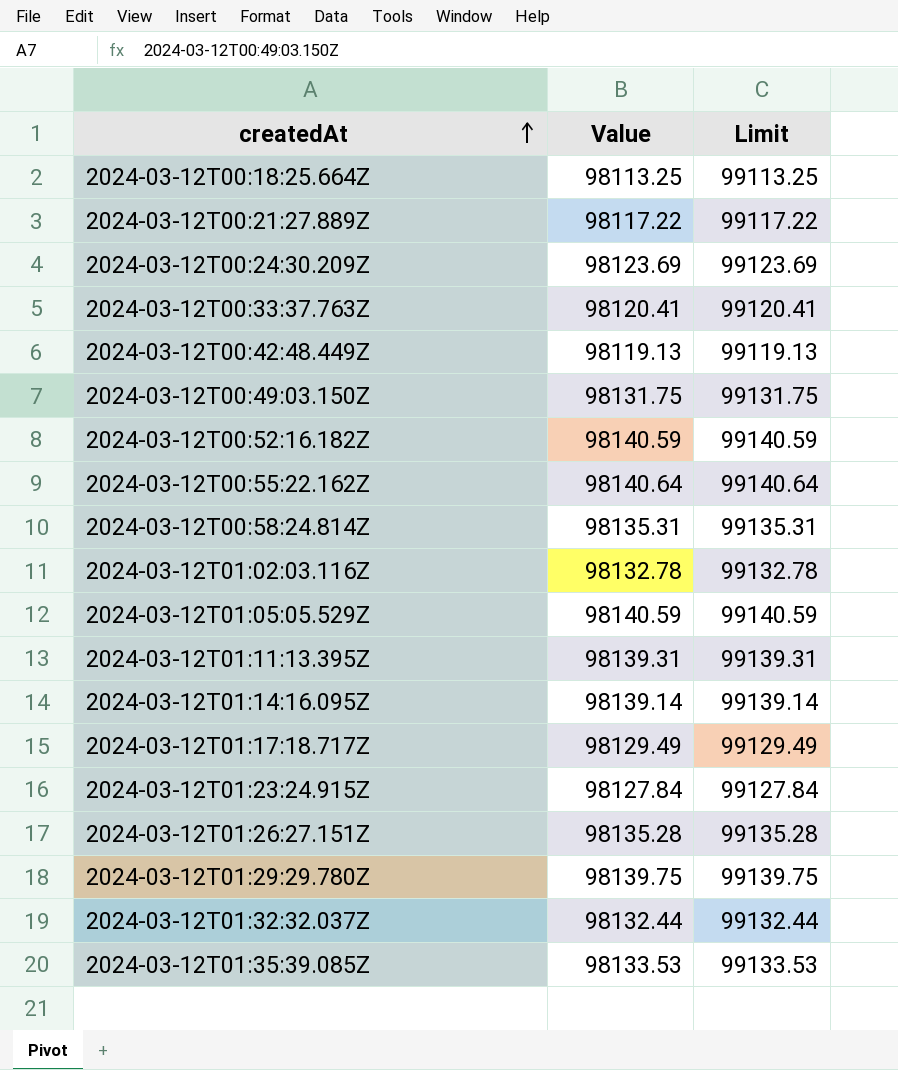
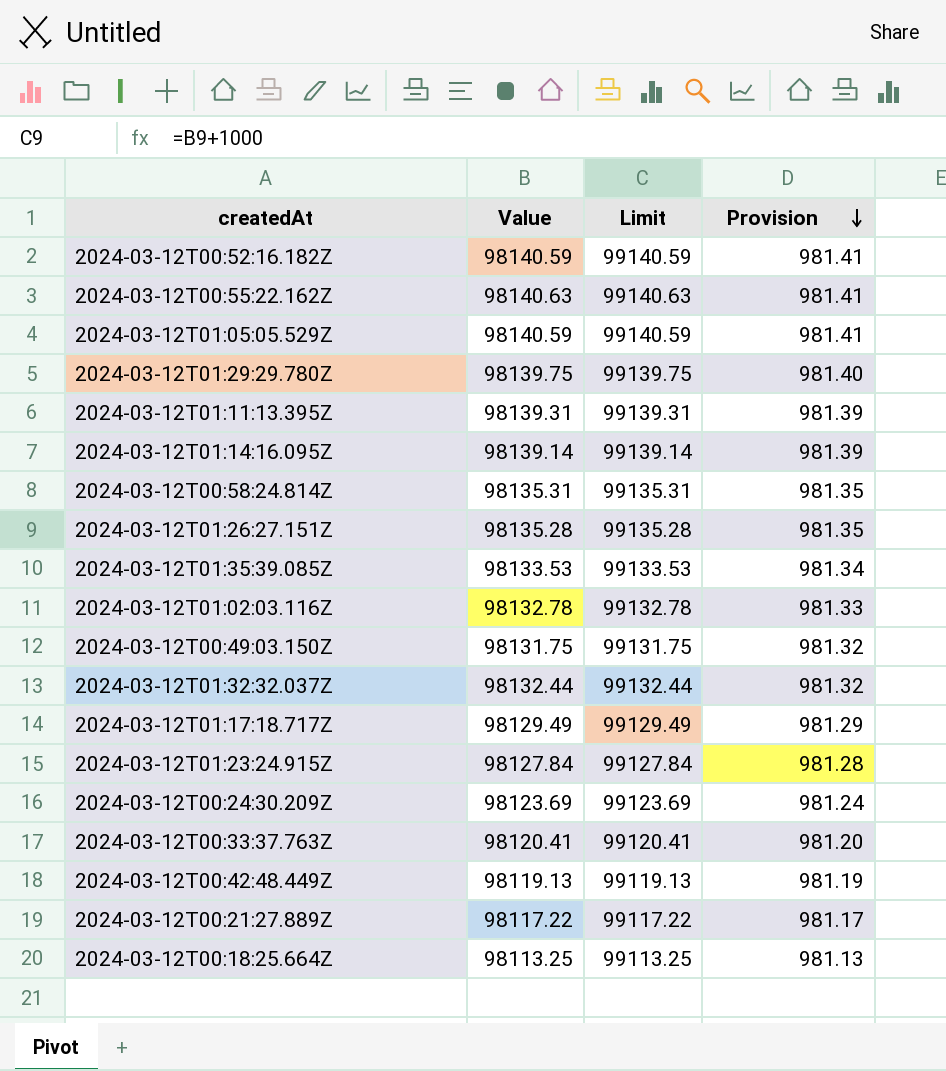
row order: createdAt ascending -> Provision descending
column Provision | formula: none -> [Value] * 0.01
2024-03-12T00:55:22.162Z | Value: 98140.64 -> 98140.63
2024-03-12T00:55:22.162Z | Limit: 99140.64 -> 99140.63

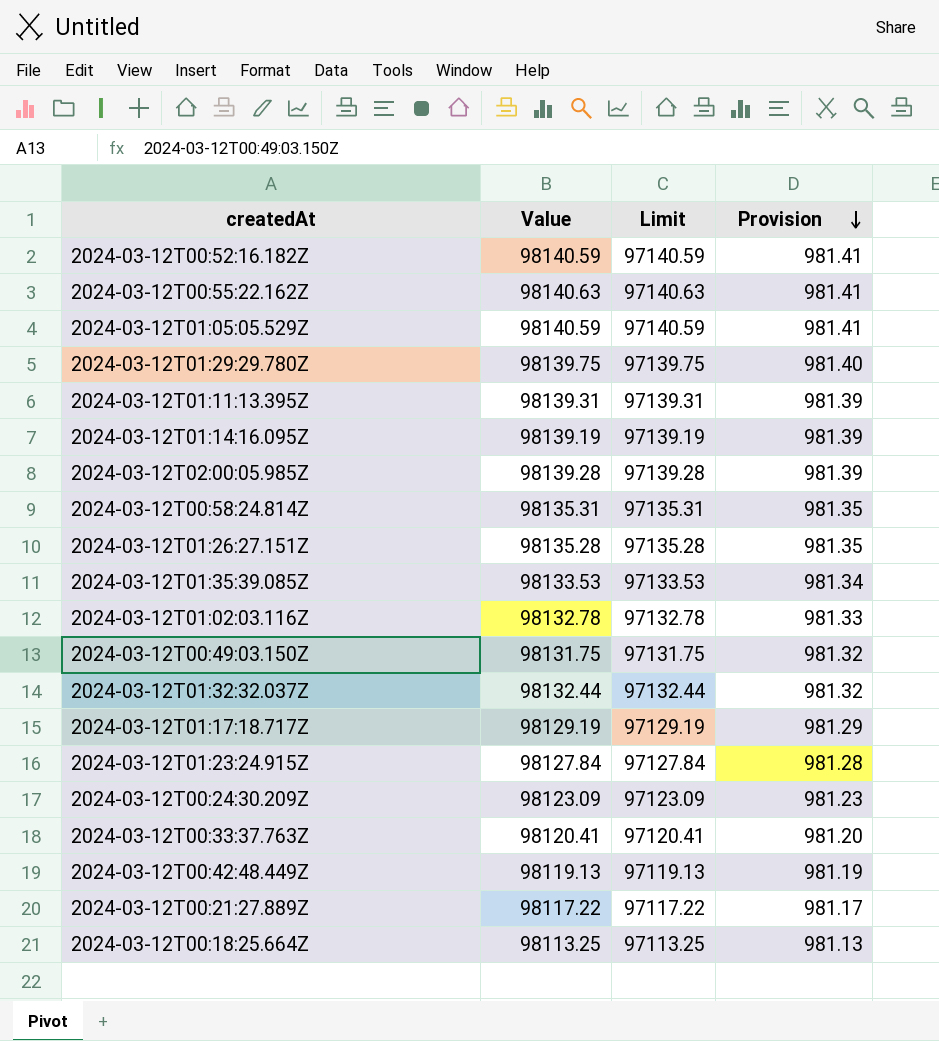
column Limit | formula: [Value] + 1000 -> [Value] - 1000
2024-03-12T01:14:16.095Z | Value: 98139.14 -> 98139.19
row 2024-03-12T02:00:05.985Z: none -> 98139.28 | 97139.28 | 981.39
2024-03-12T01:17:18.717Z | Value: 98129.49 -> 98129.19
2024-03-12T00:24:30.209Z | Value: 98123.69 -> 98123.09
2024-03-12T00:24:30.209Z | Provision: 981.24 -> 981.23

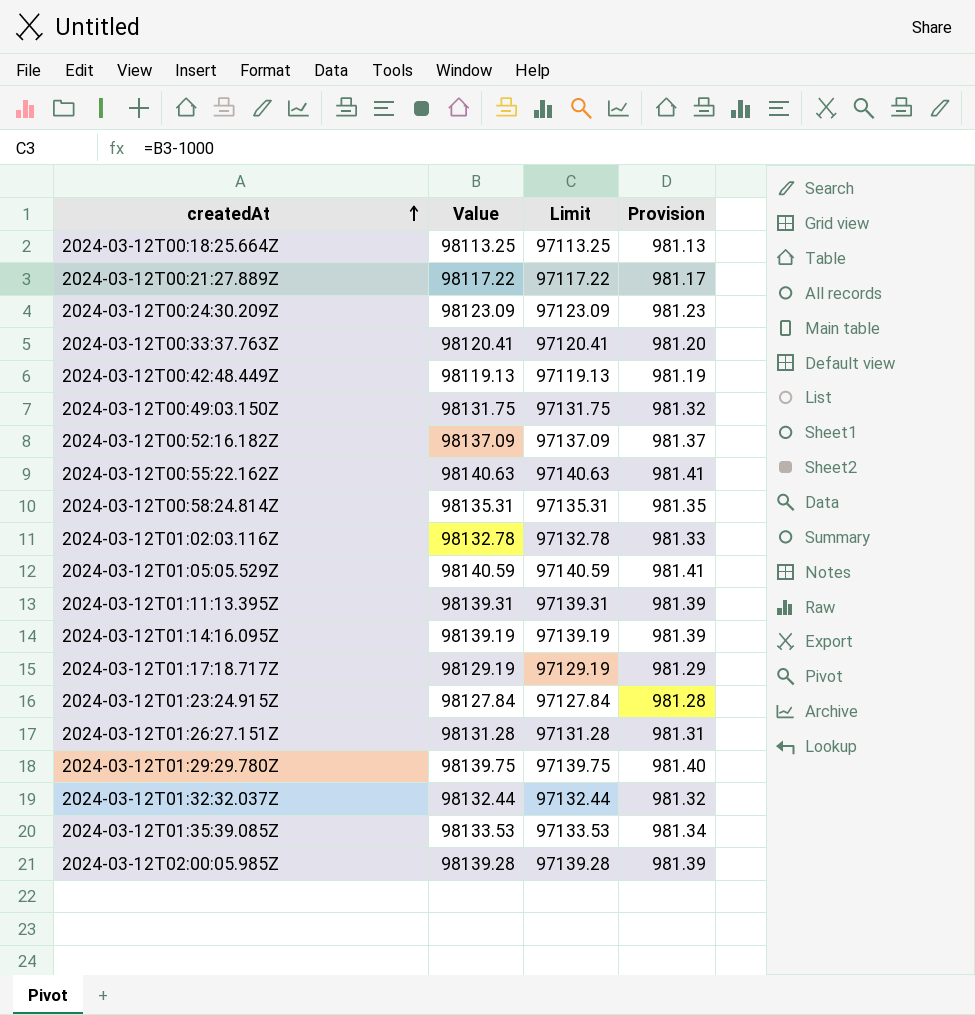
row order: Provision descending -> createdAt ascending
2024-03-12T00:52:16.182Z | Value: 98140.59 -> 98137.09
2024-03-12T00:52:16.182Z | Limit: 97140.59 -> 97137.09
2024-03-12T00:52:16.182Z | Provision: 981.41 -> 981.37
2024-03-12T01:26:27.151Z | Value: 98135.28 -> 98131.28
2024-03-12T01:26:27.151Z | Limit: 97135.28 -> 97131.28
2024-03-12T01:26:27.151Z | Provision: 981.35 -> 981.31

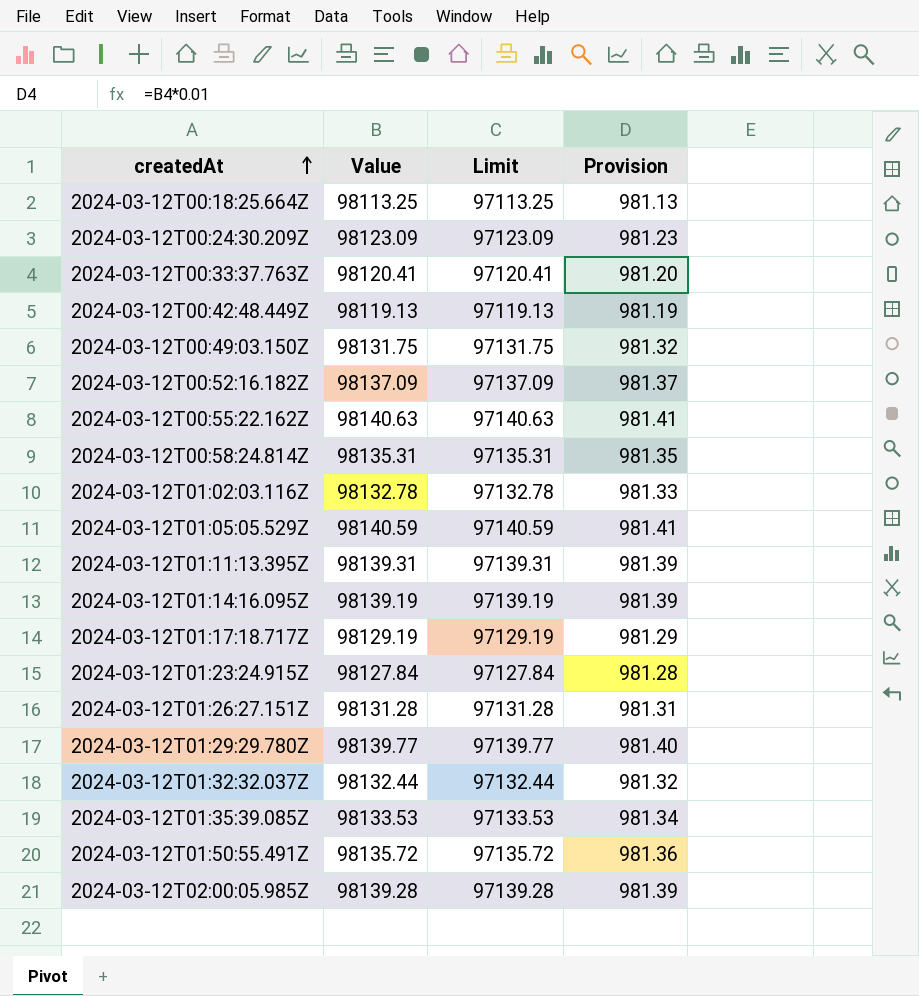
row 2024-03-12T00:21:27.889Z: 98117.22 | 97117.22 | 981.17 -> none
2024-03-12T01:29:29.780Z | Value: 98139.75 -> 98139.77
2024-03-12T01:29:29.780Z | Limit: 97139.75 -> 97139.77
row 2024-03-12T01:50:55.491Z: none -> 98135.72 | 97135.72 | 981.36

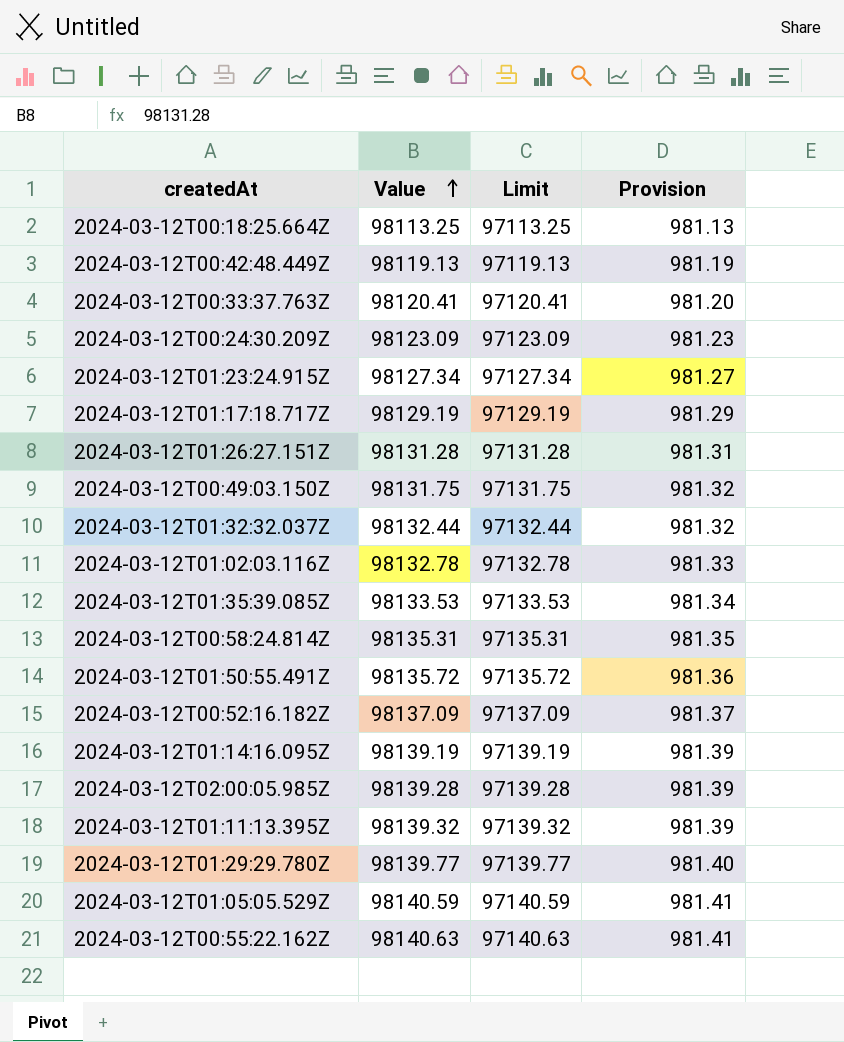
row order: createdAt ascending -> Value ascending
2024-03-12T01:23:24.915Z | Value: 98127.84 -> 98127.34
2024-03-12T01:23:24.915Z | Limit: 97127.84 -> 97127.34
2024-03-12T01:23:24.915Z | Provision: 981.28 -> 981.27
2024-03-12T01:11:13.395Z | Value: 98139.31 -> 98139.32
2024-03-12T01:11:13.395Z | Limit: 97139.31 -> 97139.32

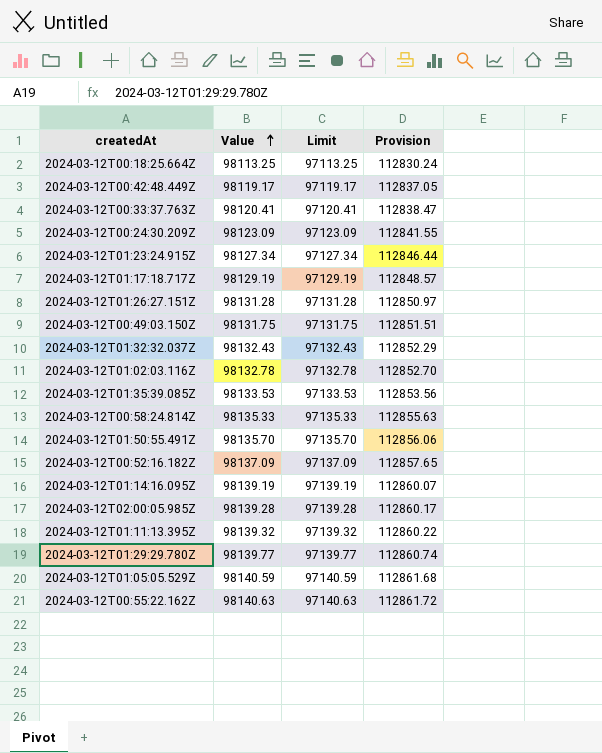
column Provision | formula: [Value] * 0.01 -> [Value] * 1.15
2024-03-12T00:42:48.449Z | Value: 98119.13 -> 98119.17
2024-03-12T00:42:48.449Z | Limit: 97119.13 -> 97119.17
2024-03-12T01:32:32.037Z | Value: 98132.44 -> 98132.43
2024-03-12T01:32:32.037Z | Limit: 97132.44 -> 97132.43
2024-03-12T00:58:24.814Z | Value: 98135.31 -> 98135.33
2024-03-12T00:58:24.814Z | Limit: 97135.31 -> 97135.33
2024-03-12T01:50:55.491Z | Value: 98135.72 -> 98135.70
2024-03-12T01:50:55.491Z | Limit: 97135.72 -> 97135.70

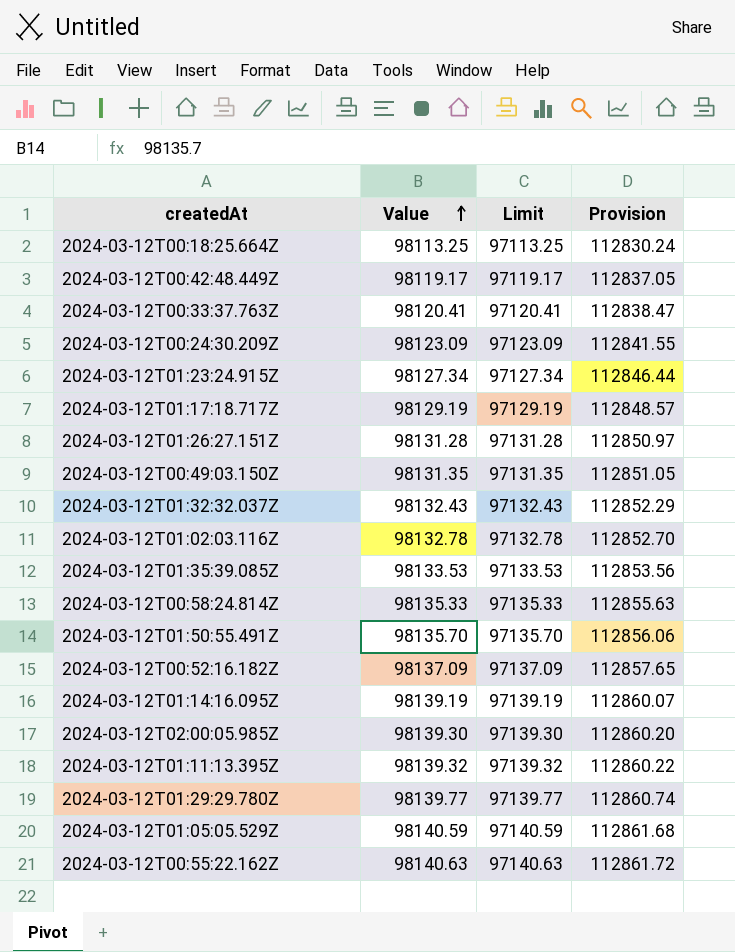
2024-03-12T00:49:03.150Z | Value: 98131.75 -> 98131.35
2024-03-12T00:49:03.150Z | Limit: 97131.75 -> 97131.35
2024-03-12T00:49:03.150Z | Provision: 112851.51 -> 112851.05
2024-03-12T02:00:05.985Z | Value: 98139.28 -> 98139.30
2024-03-12T02:00:05.985Z | Limit: 97139.28 -> 97139.30
2024-03-12T02:00:05.985Z | Provision: 112860.17 -> 112860.20

